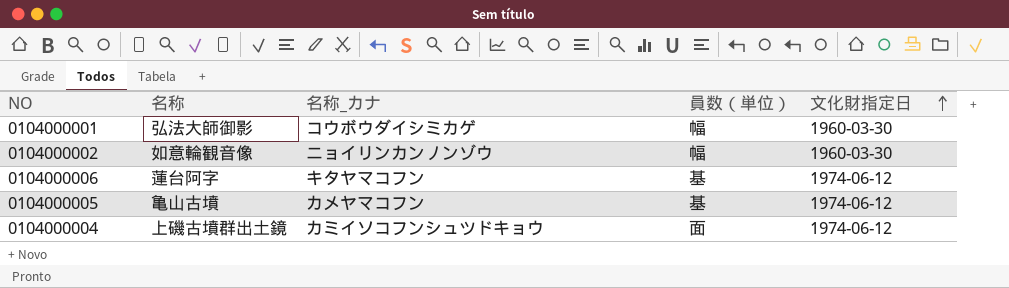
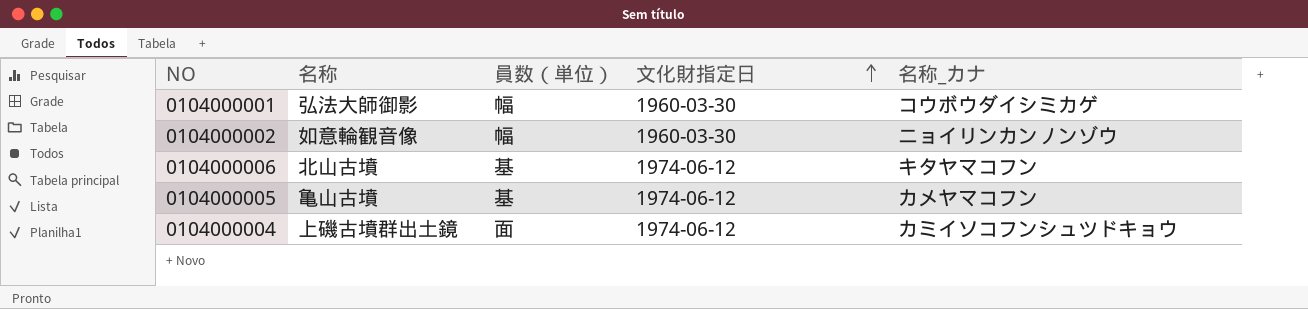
column 名称_カナ | position: 3 -> 5
0104000006 | 名称: 蓮台阿字 -> 北山古墳

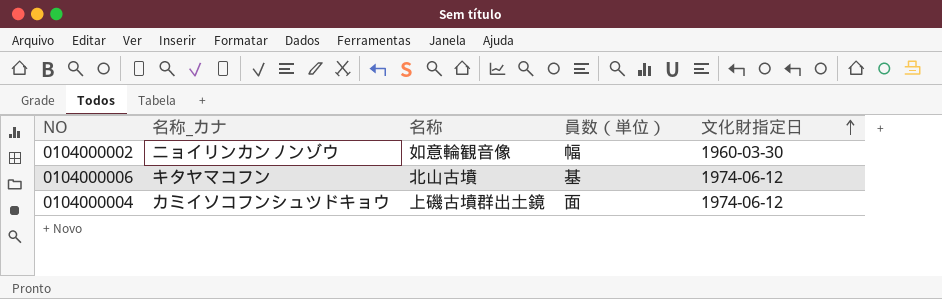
column 名称_カナ | position: 5 -> 2
row 0104000001: 弘法大師御影 | 幅 | 1960-03-30 | コウボウダイシミカゲ -> none
row 0104000005: 亀山古墳 | 基 | 1974-06-12 | カメヤマコフン -> none

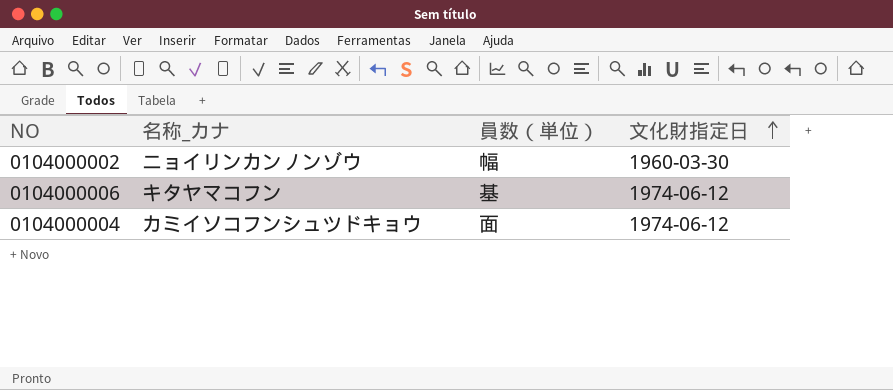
column 名称 | position: 3 -> none

